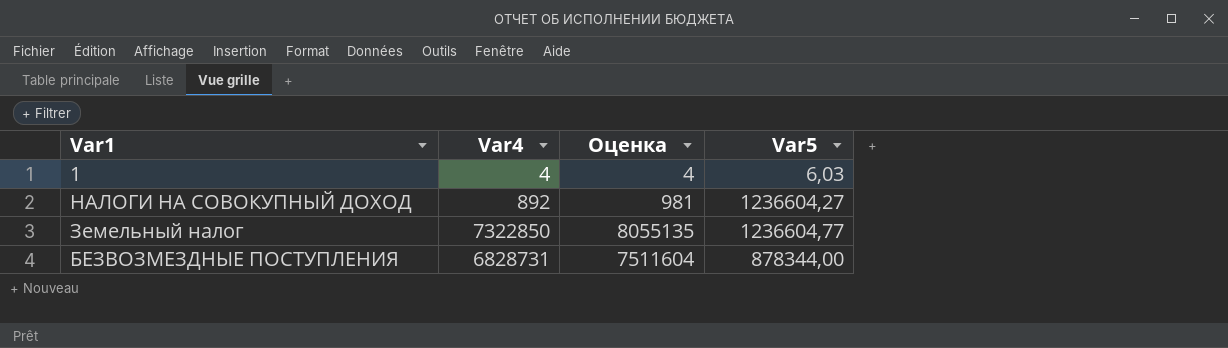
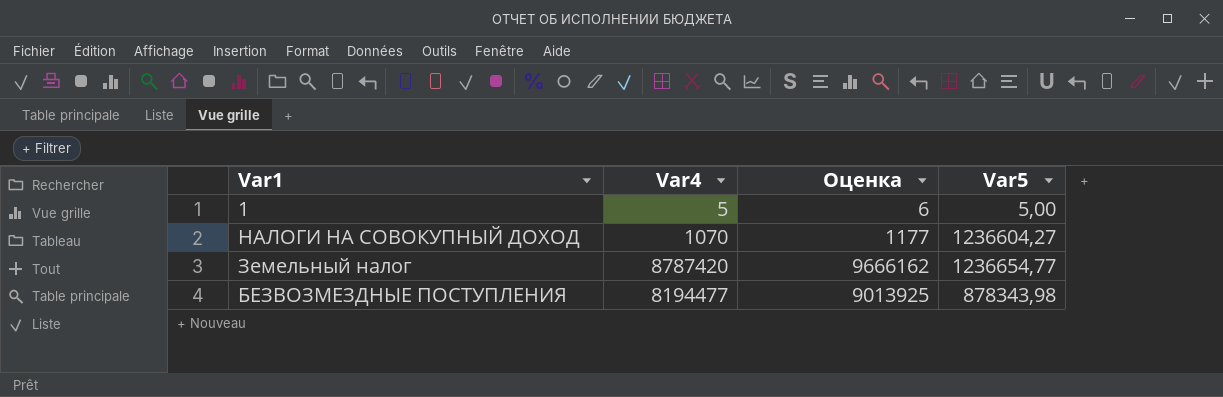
1 | Var4: 4 -> 5
1 | Оценка: 4 -> 6
1 | Var5: 6,03 -> 5,00
НАЛОГИ НА СОВОКУПНЫЙ ДОХОД | Var4: 892 -> 1070
НАЛОГИ НА СОВОКУПНЫЙ ДОХОД | Оценка: 981 -> 1177
Земельный налог | Var4: 7322850 -> 8787420
Земельный налог | Оценка: 8055135 -> 9666162
Земельный налог | Var5: 1236604,77 -> 1236654,77
БЕЗВОЗМЕЗДНЫЕ ПОСТУПЛЕНИЯ | Var4: 6828731 -> 8194477
БЕЗВОЗМЕЗДНЫЕ ПОСТУПЛЕНИЯ | Оценка: 7511604 -> 9013925
БЕЗВОЗМЕЗДНЫЕ ПОСТУПЛЕНИЯ | Var5: 878344,00 -> 878343,98

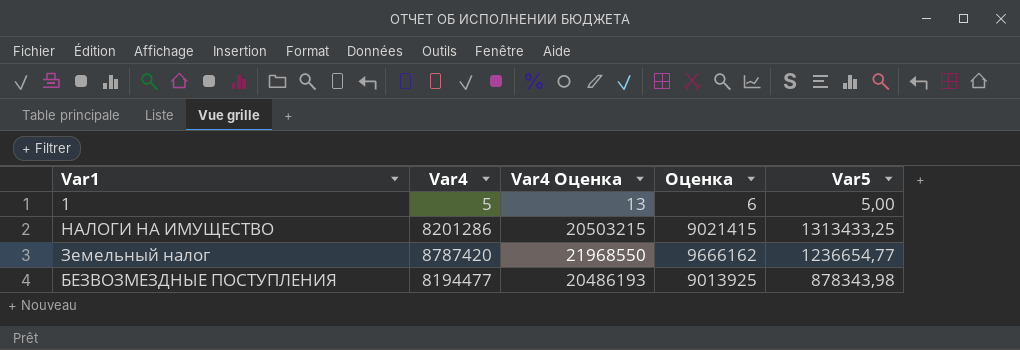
column Var4 Оценка | formula: none -> [Var4] * 2,5
row НАЛОГИ НА СОВОКУПНЫЙ ДОХОД: 1070 | 1177 | 1236604,27 -> none
row НАЛОГИ НА ИМУЩЕСТВО: none -> 8201286 | 20503215 | 9021415 | 1313433,25

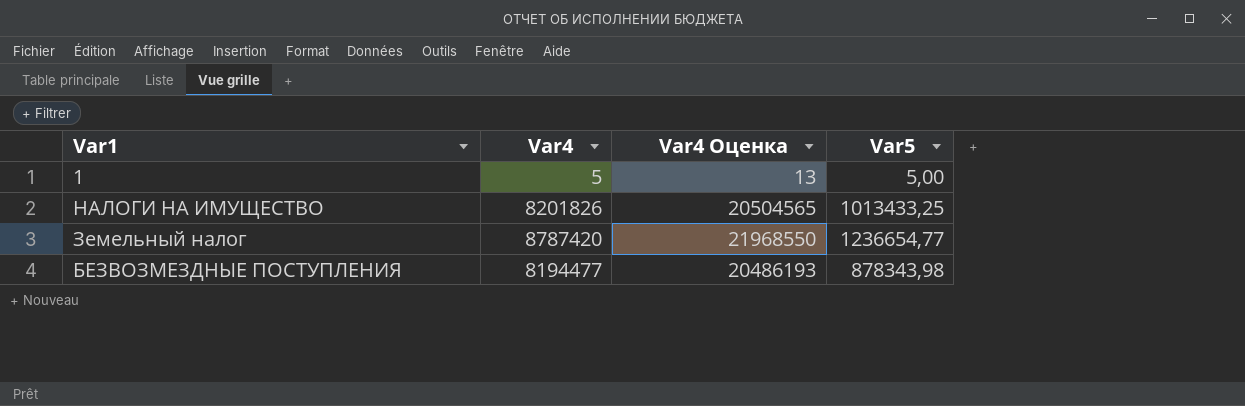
column Оценка | formula: [Var4] * 1,1 -> none
НАЛОГИ НА ИМУЩЕСТВО | Var4: 8201286 -> 8201826
НАЛОГИ НА ИМУЩЕСТВО | Var4 Оценка: 20503215 -> 20504565
НАЛОГИ НА ИМУЩЕСТВО | Var5: 1313433,25 -> 1013433,25

